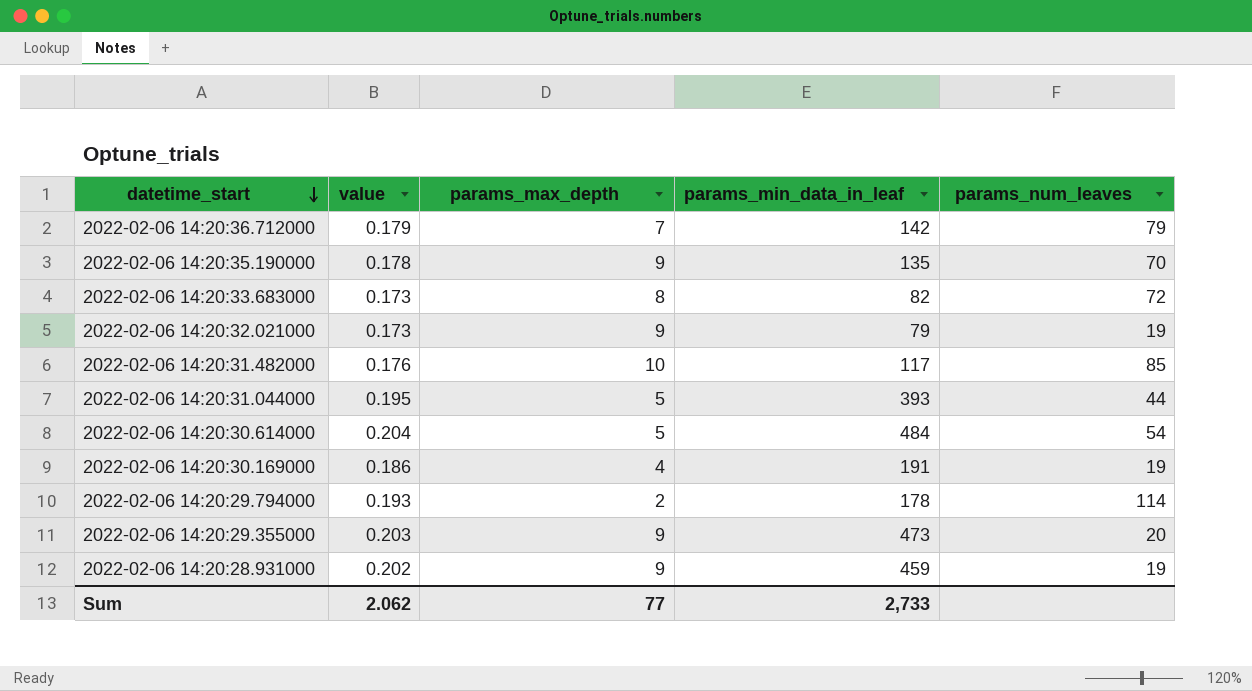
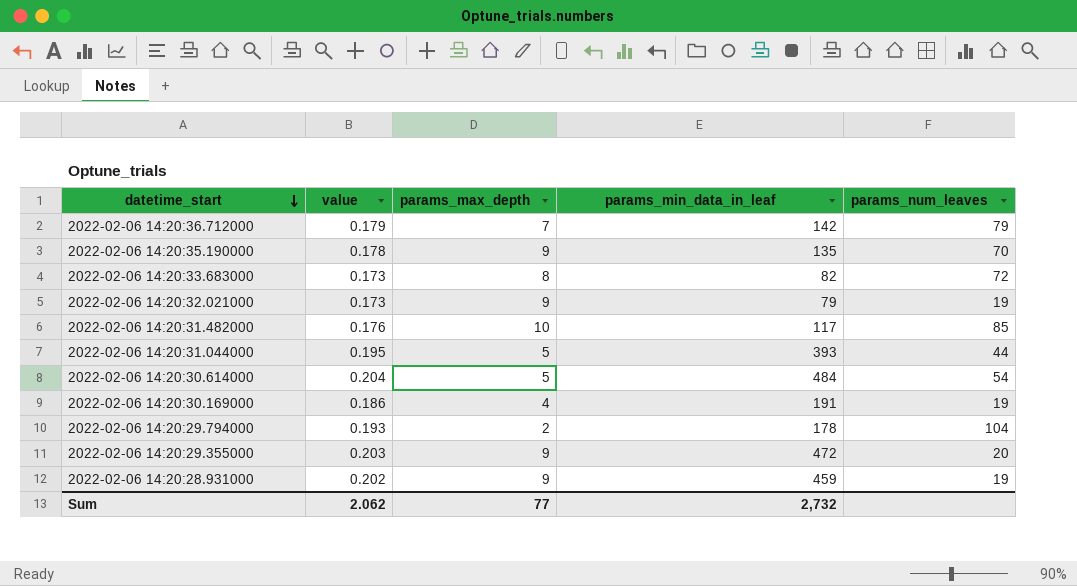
2022-02-06 14:20:29.794000 | params_num_leaves: 114 -> 104
2022-02-06 14:20:29.355000 | params_min_data_in_leaf: 473 -> 472
Sum | params_min_data_in_leaf: 2,733 -> 2,732

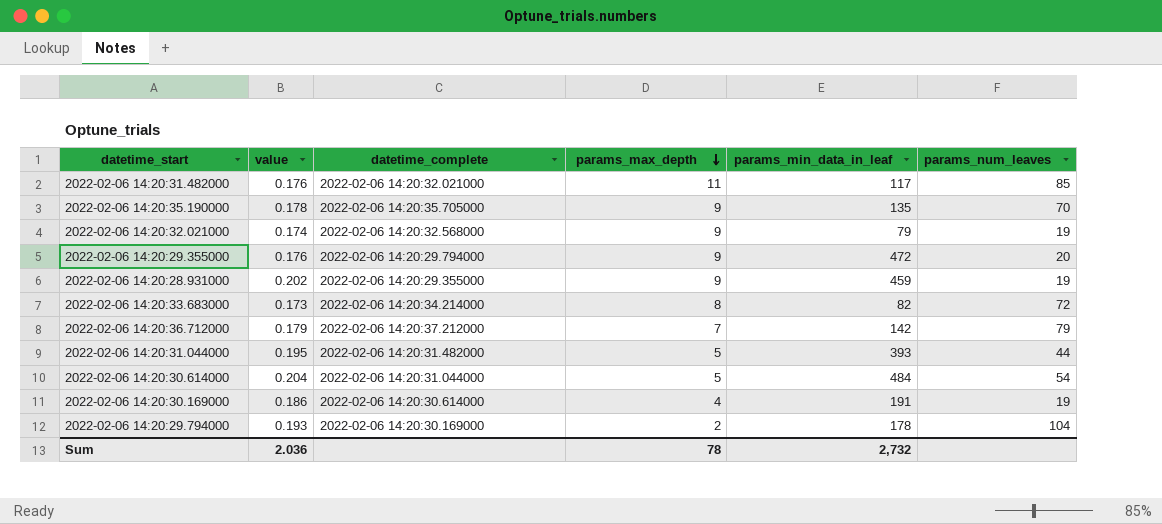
row order: datetime_start descending -> params_max_depth descending
column datetime_complete | position: none -> 3
2022-02-06 14:20:31.482000 | params_max_depth: 10 -> 11
2022-02-06 14:20:32.021000 | value: 0.173 -> 0.174
2022-02-06 14:20:29.355000 | value: 0.203 -> 0.176
Sum | value: 2.062 -> 2.036
Sum | params_max_depth: 77 -> 78

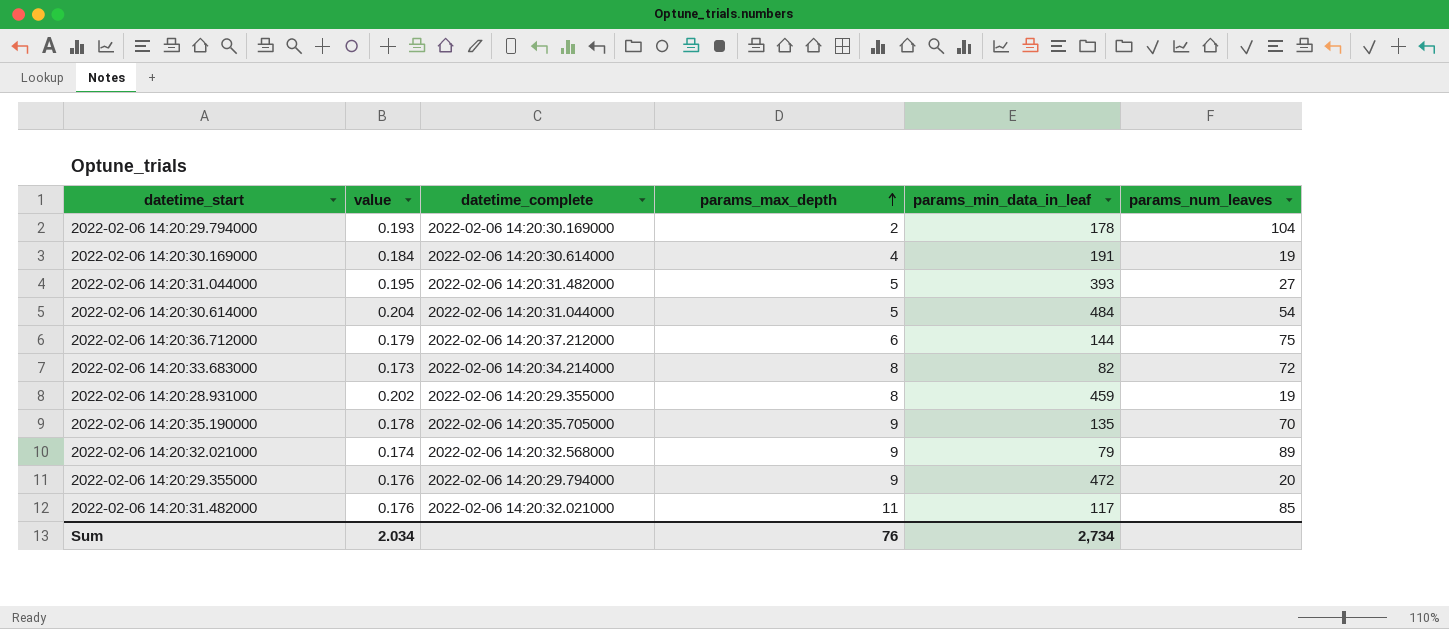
row order: params_max_depth descending -> params_max_depth ascending
2022-02-06 14:20:30.169000 | value: 0.186 -> 0.184
2022-02-06 14:20:31.044000 | params_num_leaves: 44 -> 27
2022-02-06 14:20:36.712000 | params_max_depth: 7 -> 6
2022-02-06 14:20:36.712000 | params_min_data_in_leaf: 142 -> 144
2022-02-06 14:20:36.712000 | params_num_leaves: 79 -> 75
2022-02-06 14:20:28.931000 | params_max_depth: 9 -> 8
2022-02-06 14:20:32.021000 | params_num_leaves: 19 -> 89
Sum | value: 2.036 -> 2.034
Sum | params_max_depth: 78 -> 76
Sum | params_min_data_in_leaf: 2,732 -> 2,734

